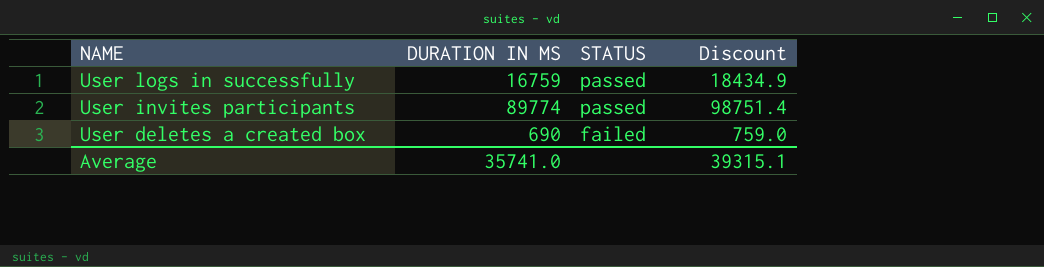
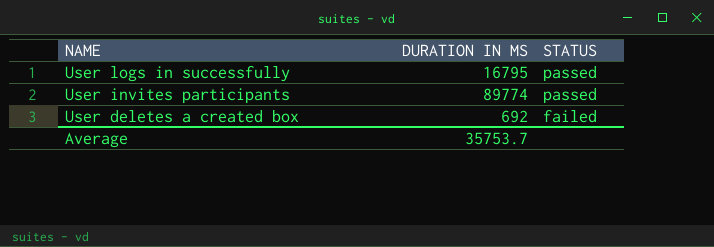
column Discount | formula: [DURATION IN MS] * 1.1 -> none
User logs in successfully | DURATION IN MS: 16759 -> 16795
User deletes a created box | DURATION IN MS: 690 -> 692
Average | DURATION IN MS: 35741.0 -> 35753.7

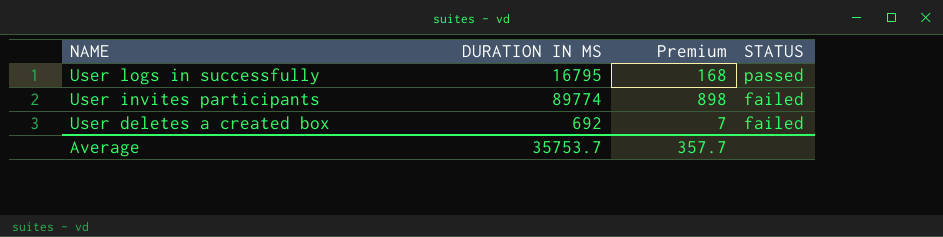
column Premium | formula: none -> [DURATION IN MS] * 0.01
User invites participants | STATUS: passed -> failed

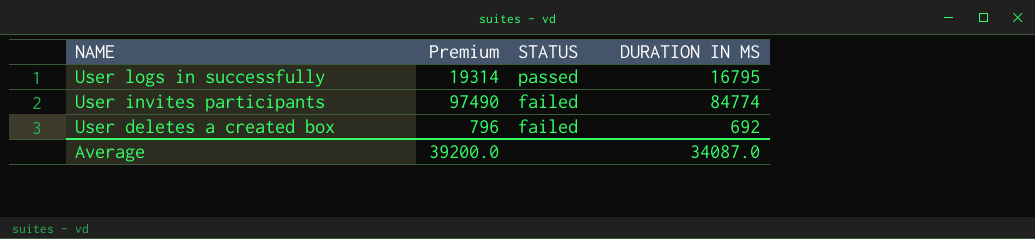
column Premium | formula: [DURATION IN MS] * 0.01 -> [DURATION IN MS] * 1.15
column DURATION IN MS | position: 2 -> 4
User invites participants | DURATION IN MS: 89774 -> 84774
Average | Premium: 357.7 -> 39200.0
Average | DURATION IN MS: 35753.7 -> 34087.0

